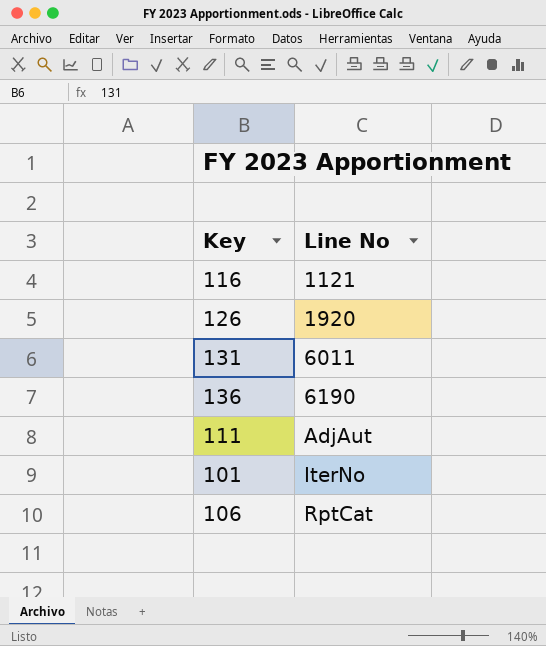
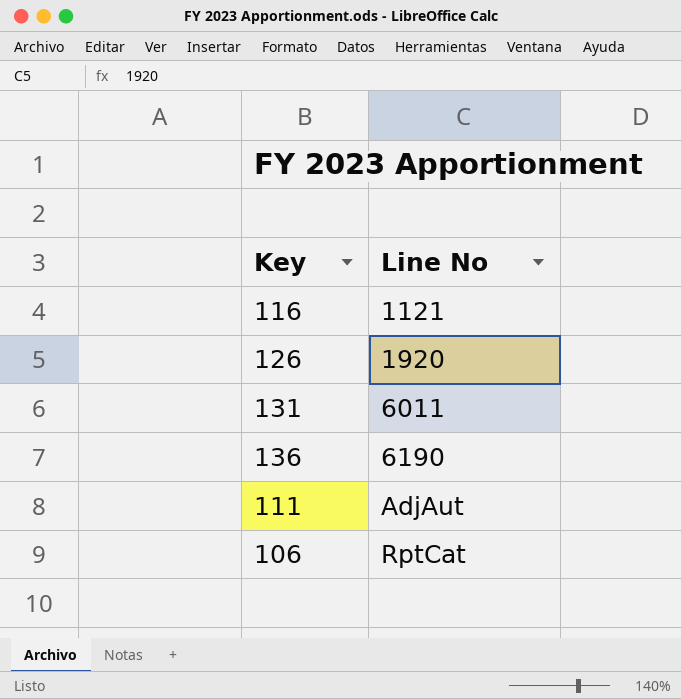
row 101: IterNo -> none

